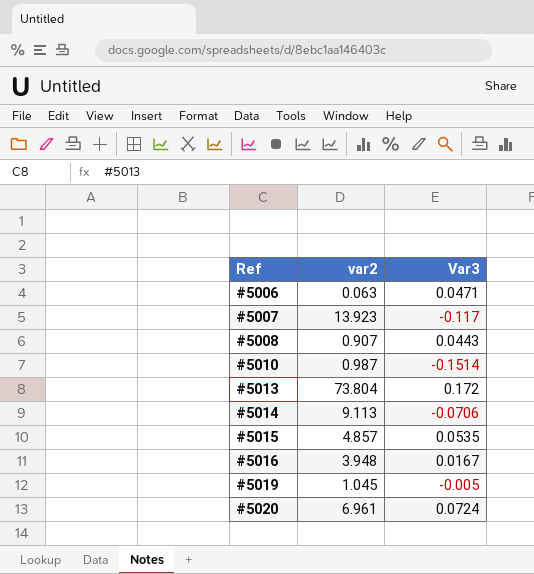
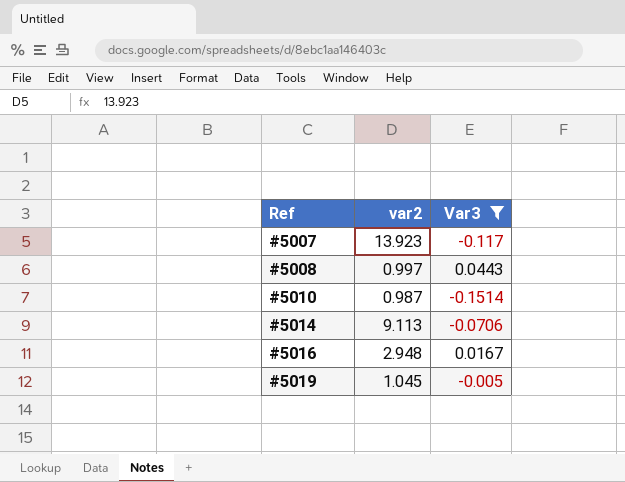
filter: none -> Var3 <= 0.0443
#5008 | var2: 0.907 -> 0.997
#5016 | var2: 3.948 -> 2.948

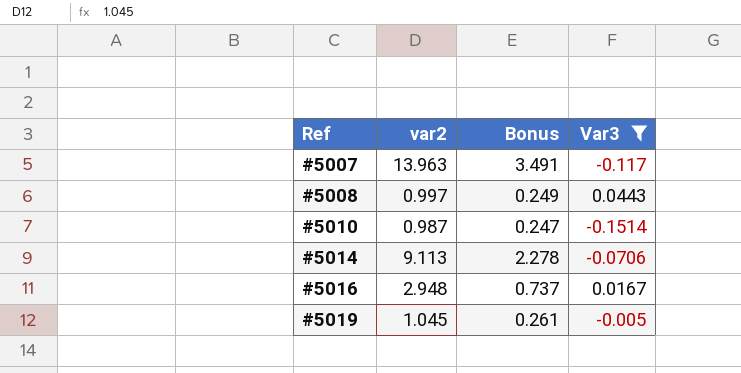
column Bonus | formula: none -> [var2] * 0.25
#5007 | var2: 13.923 -> 13.963

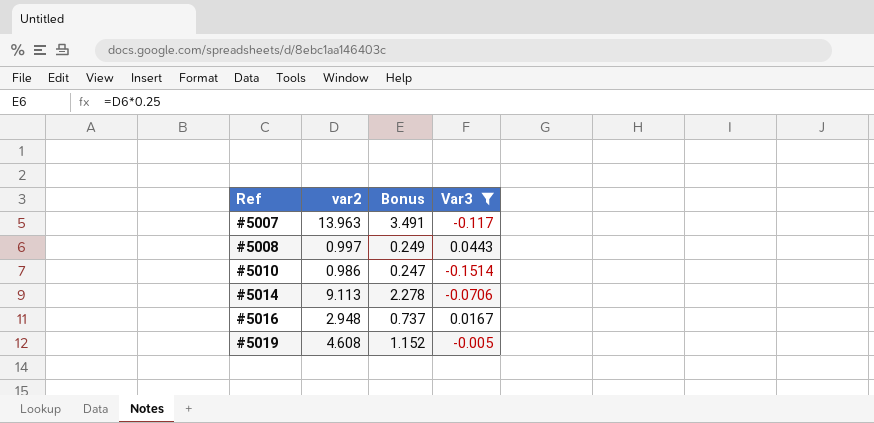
#5010 | var2: 0.987 -> 0.986
#5019 | var2: 1.045 -> 4.608
#5019 | Bonus: 0.261 -> 1.152

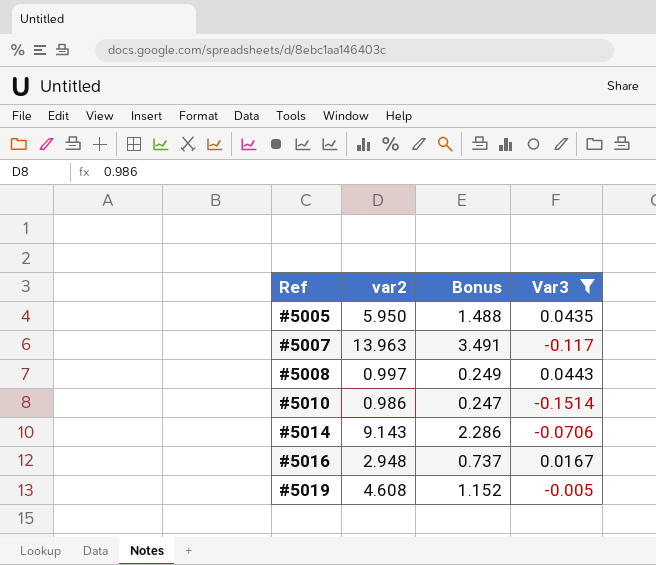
row #5005: none -> 5.950 | 1.488 | 0.0435
#5014 | var2: 9.113 -> 9.143
#5014 | Bonus: 2.278 -> 2.286

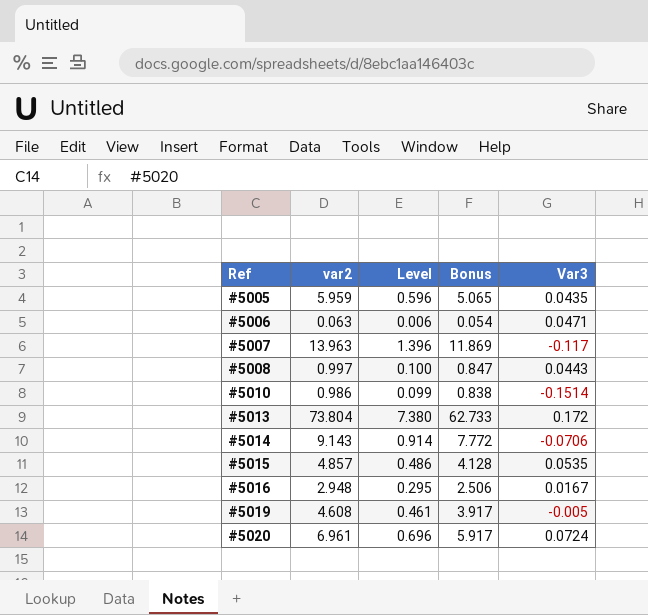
filter: Var3 <= 0.0443 -> none
column Level | formula: none -> [var2] * 0.1
column Bonus | formula: [var2] * 0.25 -> [var2] * 0.85
#5005 | var2: 5.950 -> 5.959

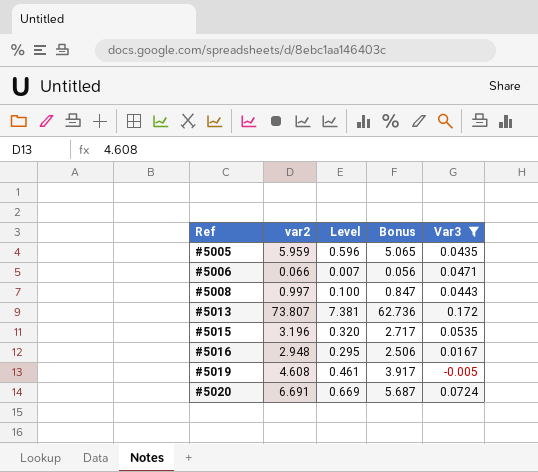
filter: none -> Var3 >= -0.005
#5006 | var2: 0.063 -> 0.066
#5006 | Level: 0.006 -> 0.007
#5006 | Bonus: 0.054 -> 0.056
#5013 | var2: 73.804 -> 73.807
#5013 | Level: 7.380 -> 7.381
#5013 | Bonus: 62.733 -> 62.736
#5015 | var2: 4.857 -> 3.196
#5015 | Level: 0.486 -> 0.320
#5015 | Bonus: 4.128 -> 2.717
#5020 | var2: 6.961 -> 6.691
#5020 | Level: 0.696 -> 0.669
#5020 | Bonus: 5.917 -> 5.687

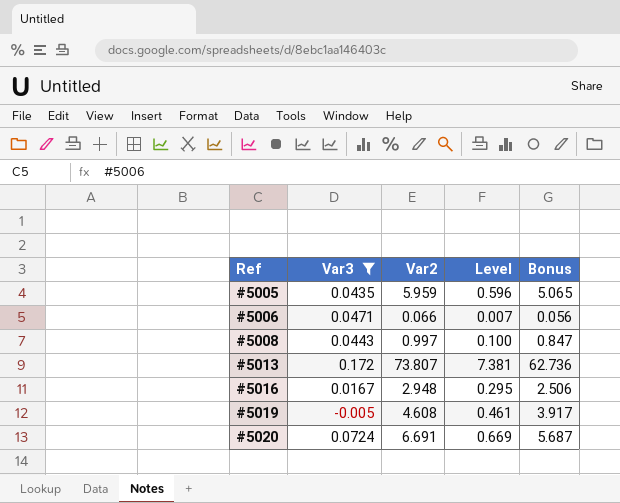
column Var3 | position: 5 -> 2
column name: var2 -> Var2
row #5015: 3.196 | 0.320 | 2.717 | 0.0535 -> none

